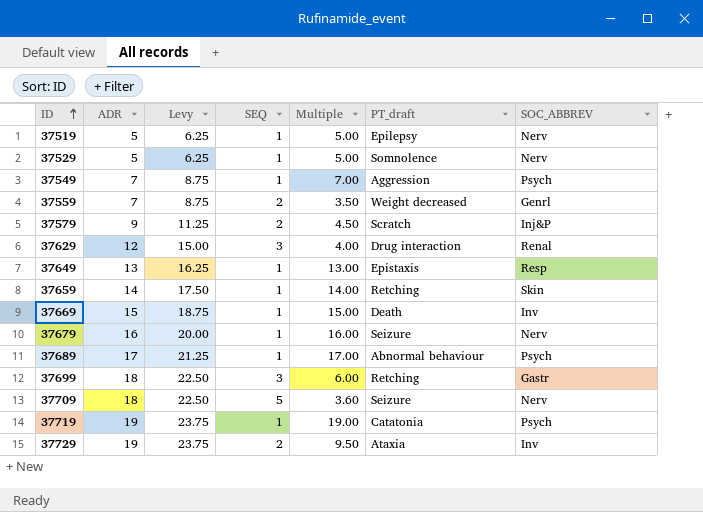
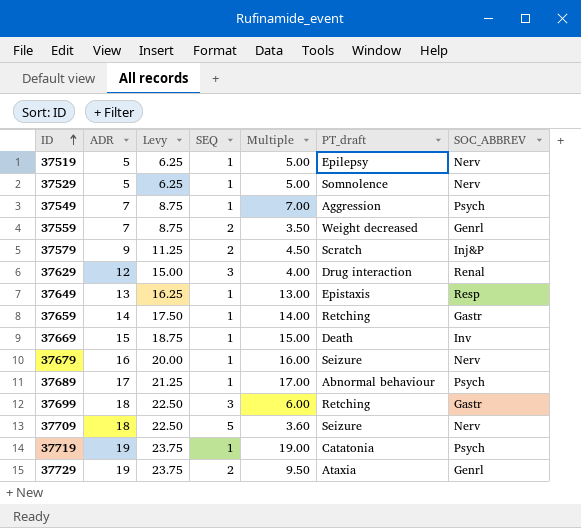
37659 | SOC_ABBREV: Skin -> Gastr
37729 | SOC_ABBREV: Inv -> Genrl

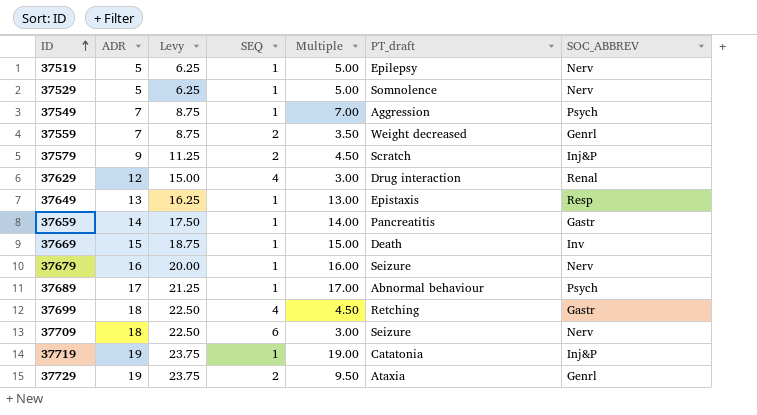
37629 | SEQ: 3 -> 4
37629 | Multiple: 4.00 -> 3.00
37659 | PT_draft: Retching -> Pancreatitis
37699 | SEQ: 3 -> 4
37699 | Multiple: 6.00 -> 4.50
37709 | SEQ: 5 -> 6
37709 | Multiple: 3.60 -> 3.00
37719 | SOC_ABBREV: Psych -> Inj&P

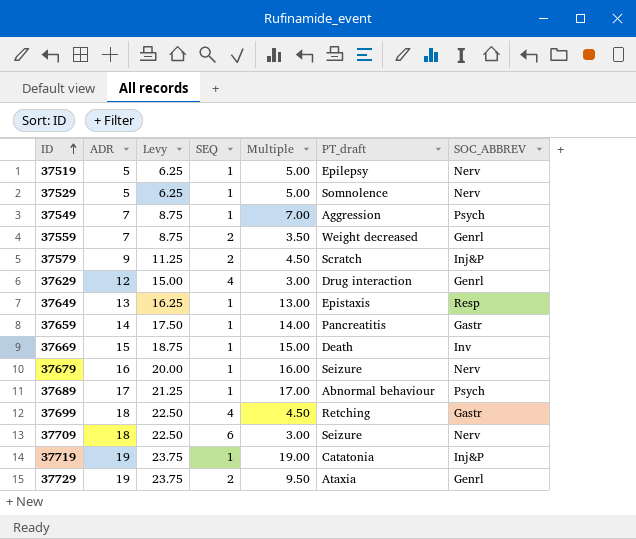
37629 | SOC_ABBREV: Renal -> Genrl

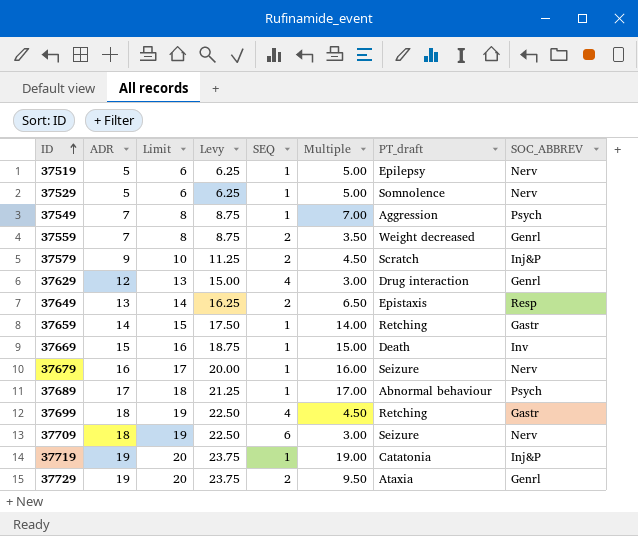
column Limit | formula: none -> [ADR] + 1
37649 | SEQ: 1 -> 2
37649 | Multiple: 13.00 -> 6.50
37659 | PT_draft: Pancreatitis -> Retching

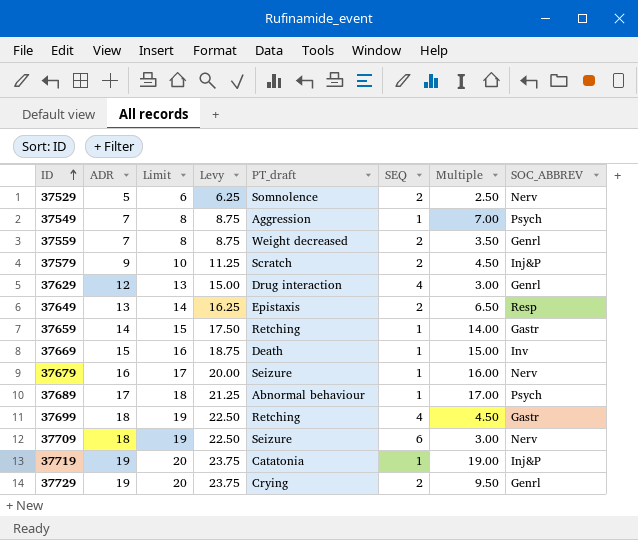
column PT_draft | position: 7 -> 5
row 37519: 5 | 6 | 6.25 | 1 | 5.00 | Epilepsy | Nerv -> none
37529 | SEQ: 1 -> 2
37529 | Multiple: 5.00 -> 2.50
37729 | PT_draft: Ataxia -> Crying

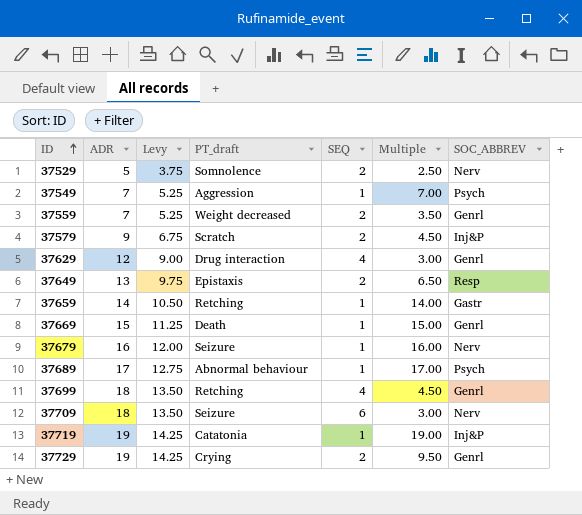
column Limit | formula: [ADR] + 1 -> none
column Levy | formula: [ADR] * 1.25 -> [ADR] * 0.75
37669 | SOC_ABBREV: Inv -> Genrl
37699 | SOC_ABBREV: Gastr -> Genrl

